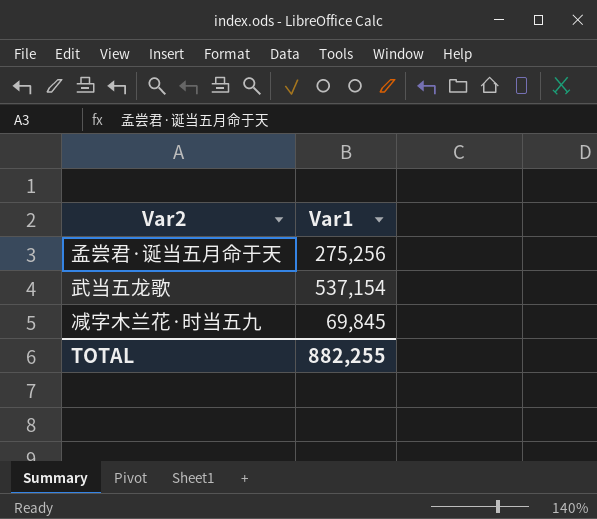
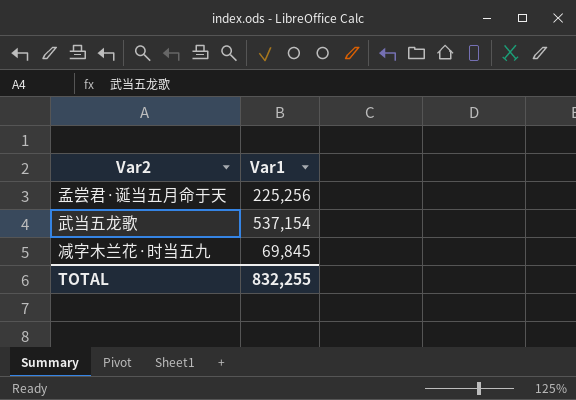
孟尝君·诞当五月命于天 | Var1: 275,256 -> 225,256
TOTAL | Var1: 882,255 -> 832,255

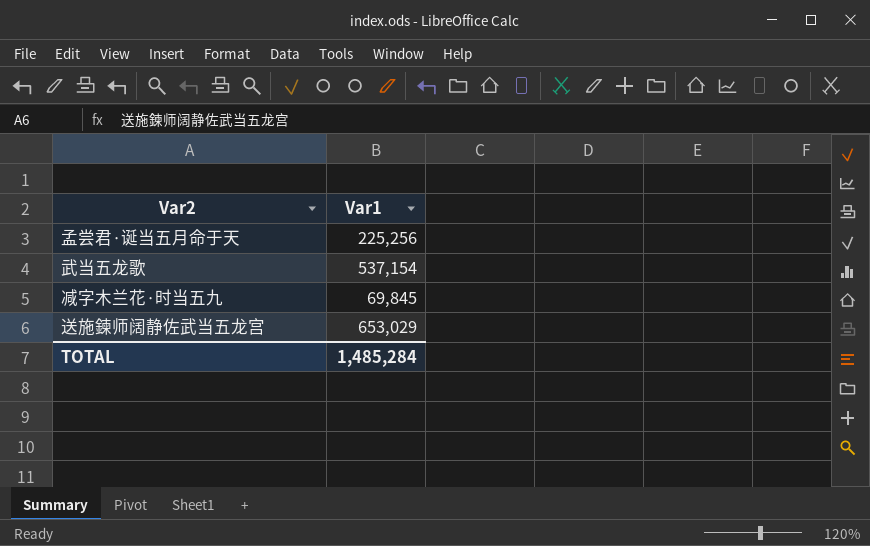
row 送施鍊师阔静佐武当五龙宫: none -> 653,029
TOTAL | Var1: 832,255 -> 1,485,284

